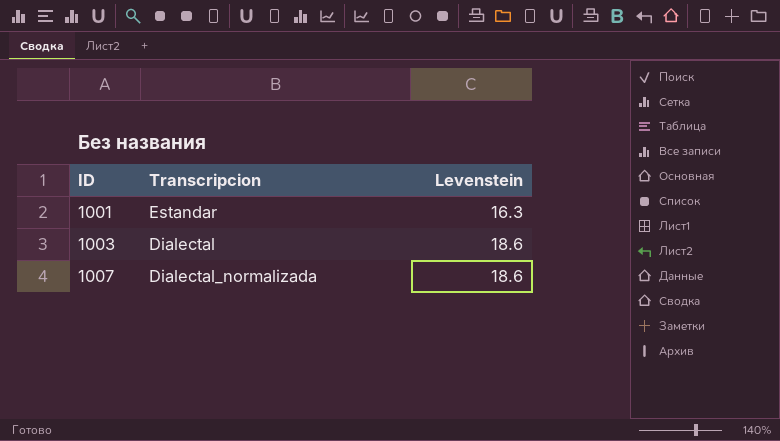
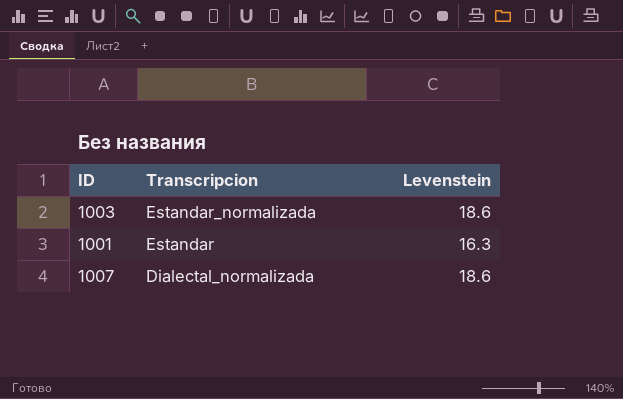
row order: ID ascending -> Transcripcion descending
1003 | Transcripcion: Dialectal -> Estandar_normalizada

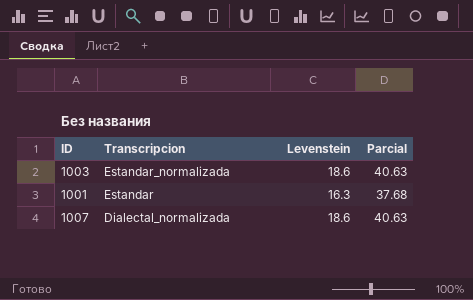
column Parcial | position: none -> 4

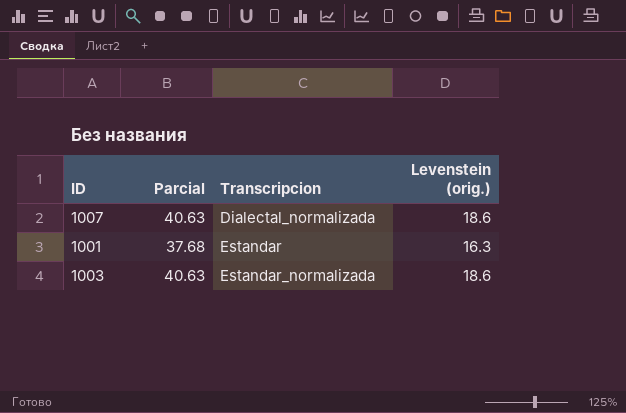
row order: Transcripcion descending -> Transcripcion ascending
column Parcial | position: 4 -> 2
column name: Levenstein -> Levenstein (orig.)

